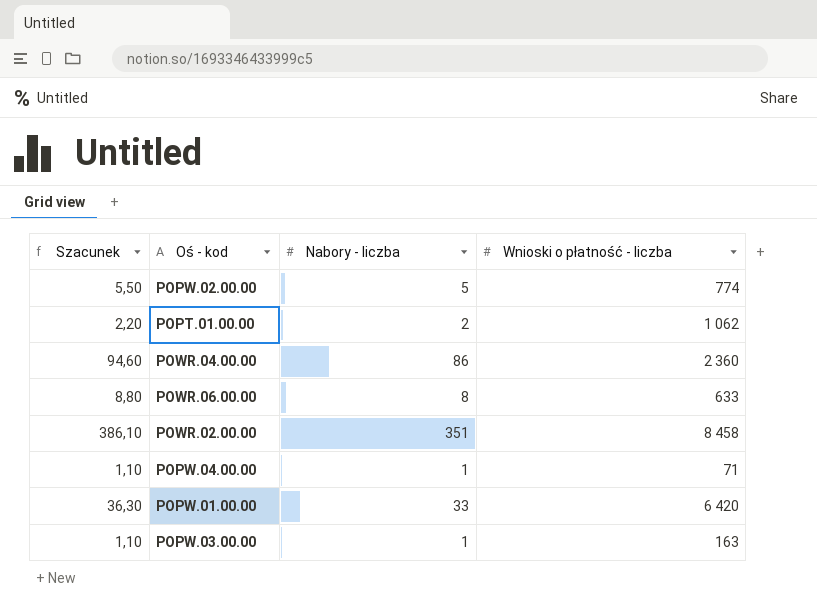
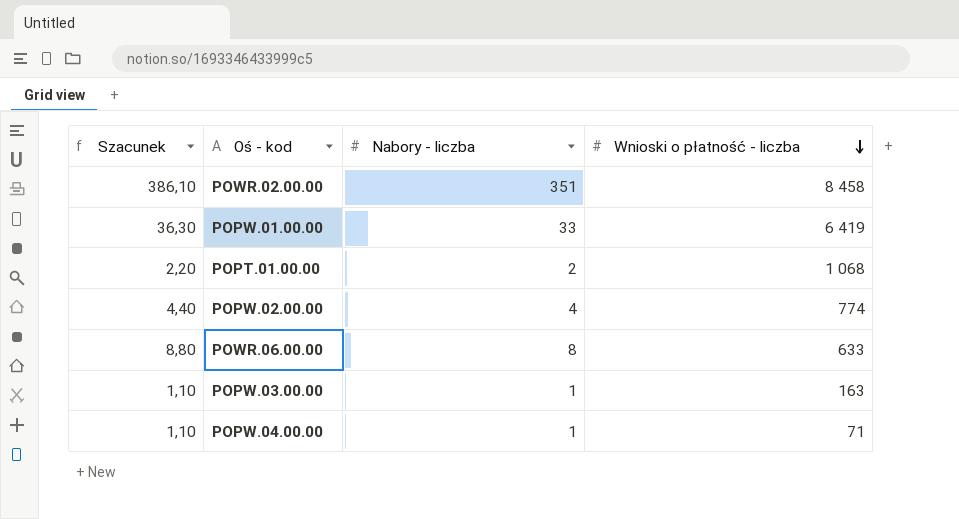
row order: none -> Wnioski o płatność - liczba descending
row POWR.04.00.00: 94,60 | 86 | 2 360 -> none
POPW.01.00.00 | Wnioski o płatność - liczba: 6 420 -> 6 419
POPT.01.00.00 | Wnioski o płatność - liczba: 1 062 -> 1 068
POPW.02.00.00 | Szacunek: 5,50 -> 4,40
POPW.02.00.00 | Nabory - liczba: 5 -> 4

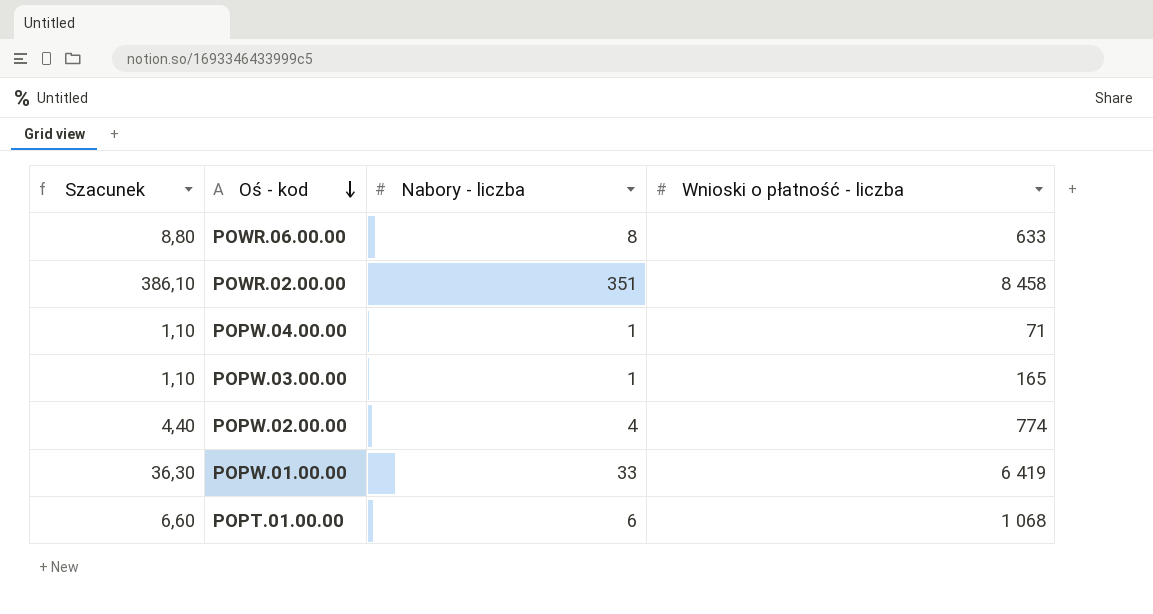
row order: Wnioski o płatność - liczba descending -> Oś - kod descending
POPW.03.00.00 | Wnioski o płatność - liczba: 163 -> 165
POPT.01.00.00 | Szacunek: 2,20 -> 6,60
POPT.01.00.00 | Nabory - liczba: 2 -> 6

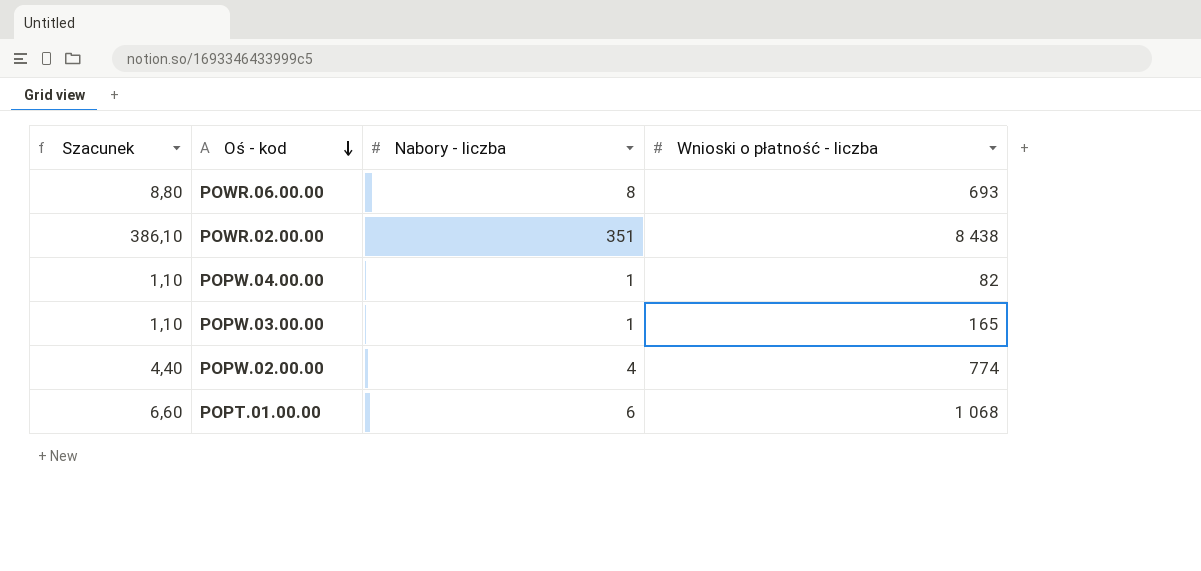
row POPW.01.00.00: 36,30 | 33 | 6 419 -> none
POWR.06.00.00 | Wnioski o płatność - liczba: 633 -> 693
POWR.02.00.00 | Wnioski o płatność - liczba: 8 458 -> 8 438
POPW.04.00.00 | Wnioski o płatność - liczba: 71 -> 82

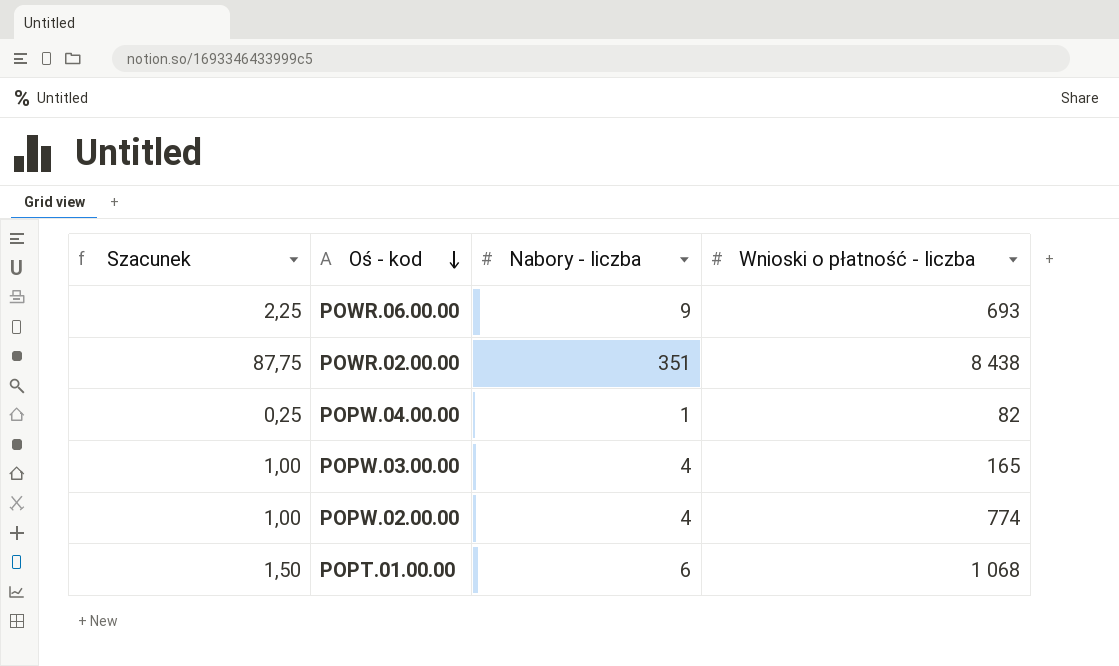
column Szacunek | formula: [Nabory - liczba] * 1,1 -> [Nabory - liczba] * 0,25
POWR.06.00.00 | Nabory - liczba: 8 -> 9
POPW.03.00.00 | Nabory - liczba: 1 -> 4

